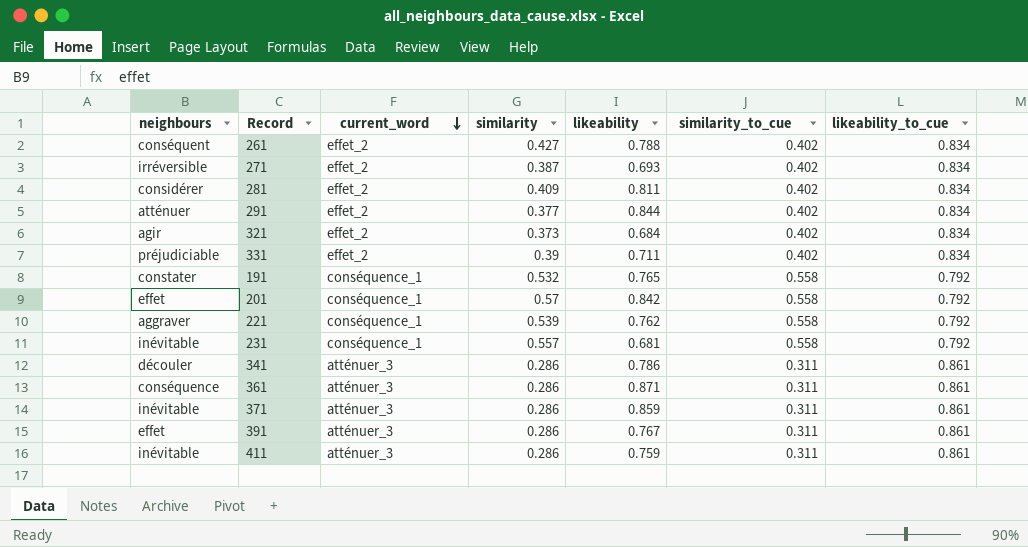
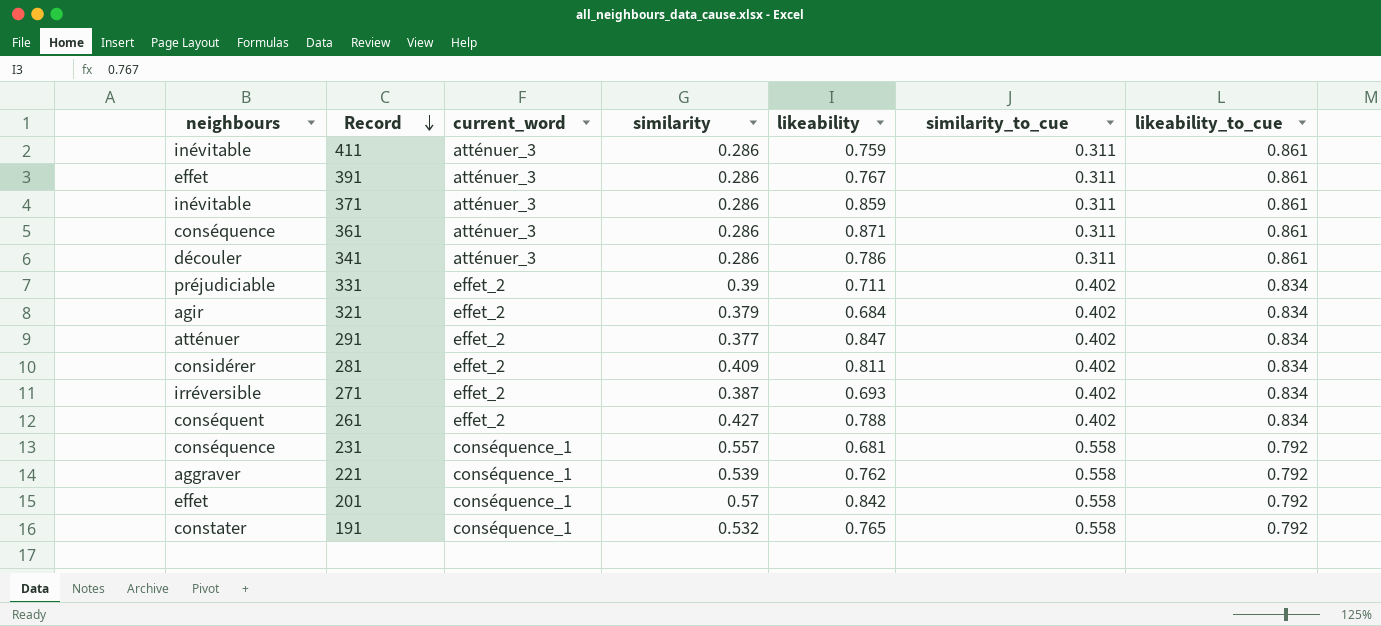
row order: current_word descending -> Record descending
321 | similarity: 0.373 -> 0.379
291 | likeability: 0.844 -> 0.847
231 | neighbours: inévitable -> conséquence

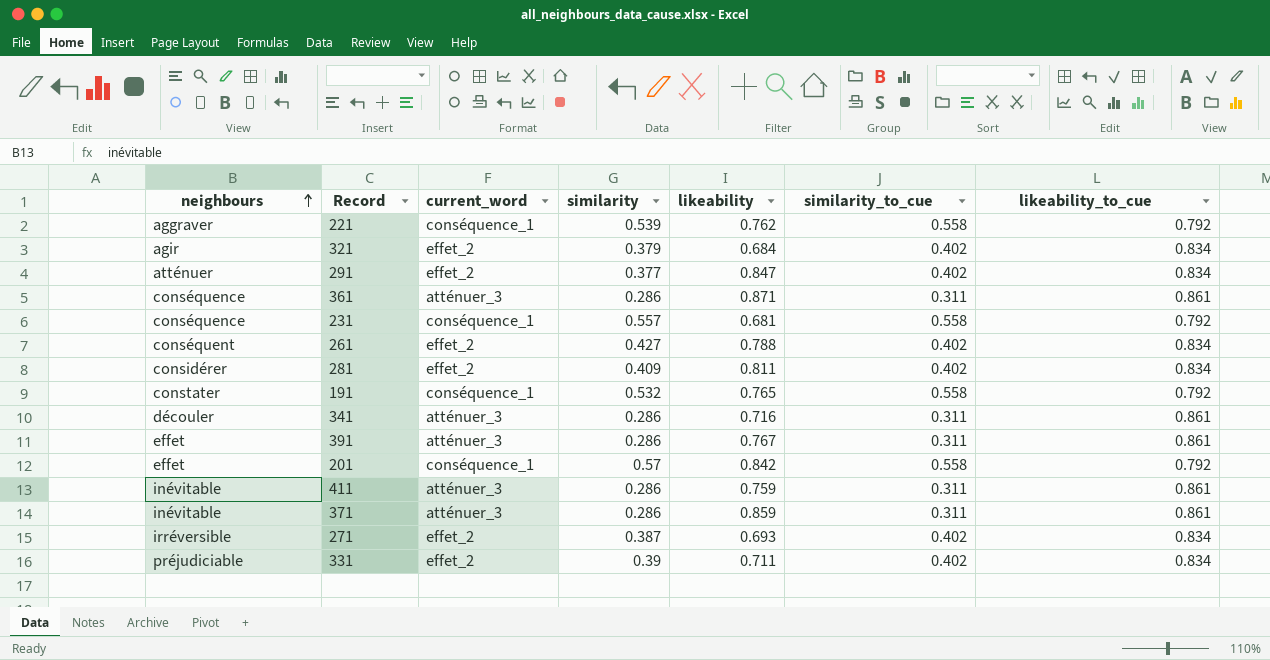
row order: Record descending -> neighbours ascending
341 | likeability: 0.786 -> 0.716

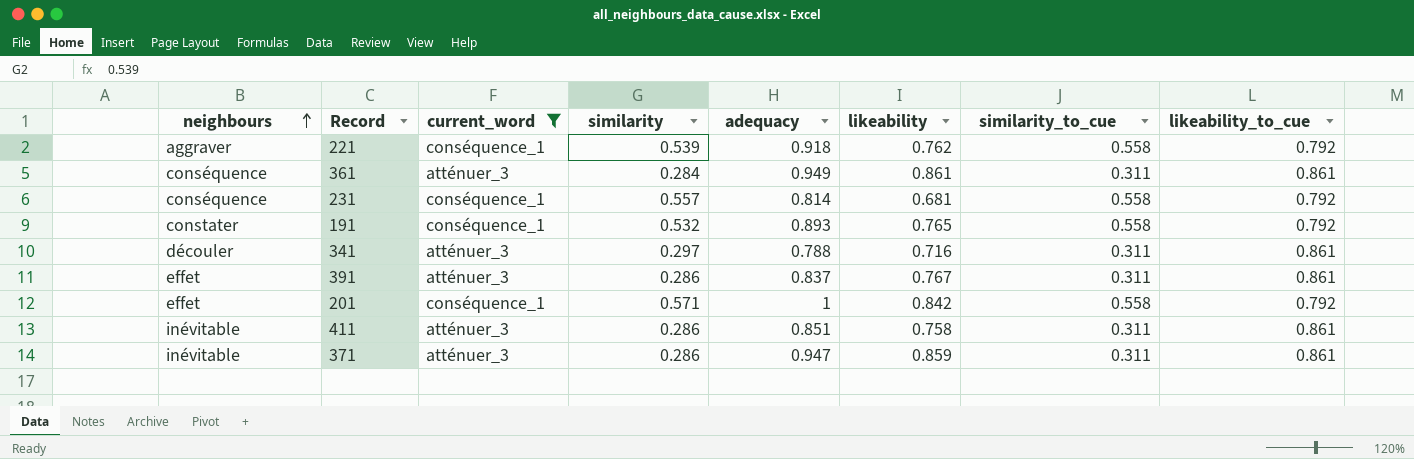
filter: none -> current_word != effet_2
column adequacy | position: none -> 5
361 | similarity: 0.286 -> 0.284
361 | likeability: 0.871 -> 0.861
341 | similarity: 0.286 -> 0.297
201 | similarity: 0.57 -> 0.571
411 | likeability: 0.759 -> 0.758

